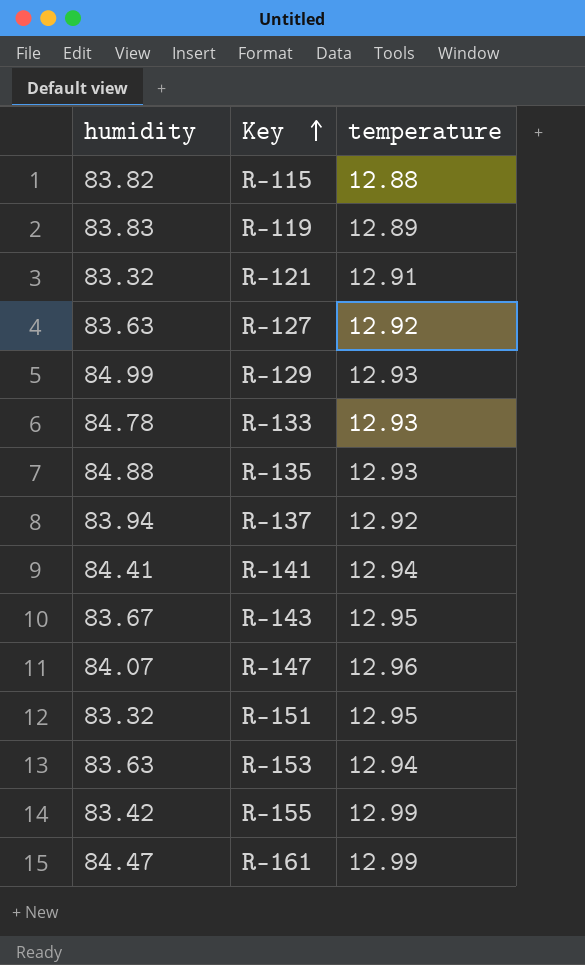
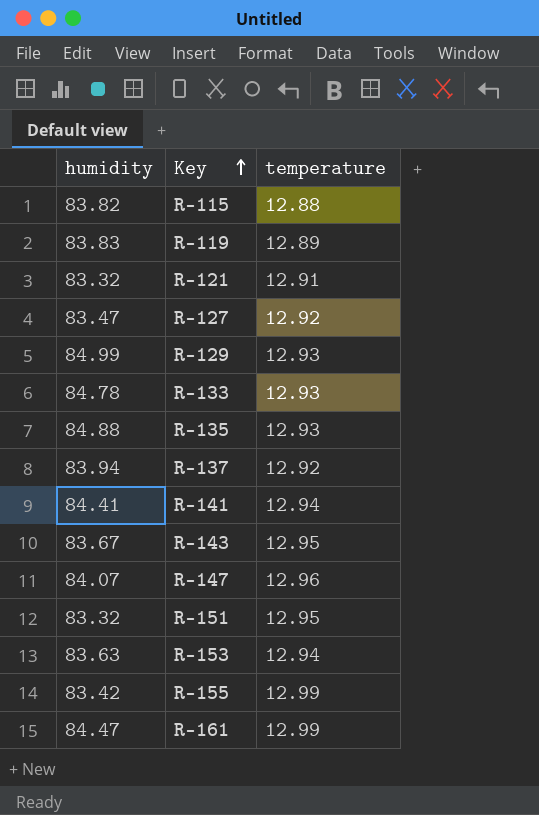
R-127 | humidity: 83.63 -> 83.47

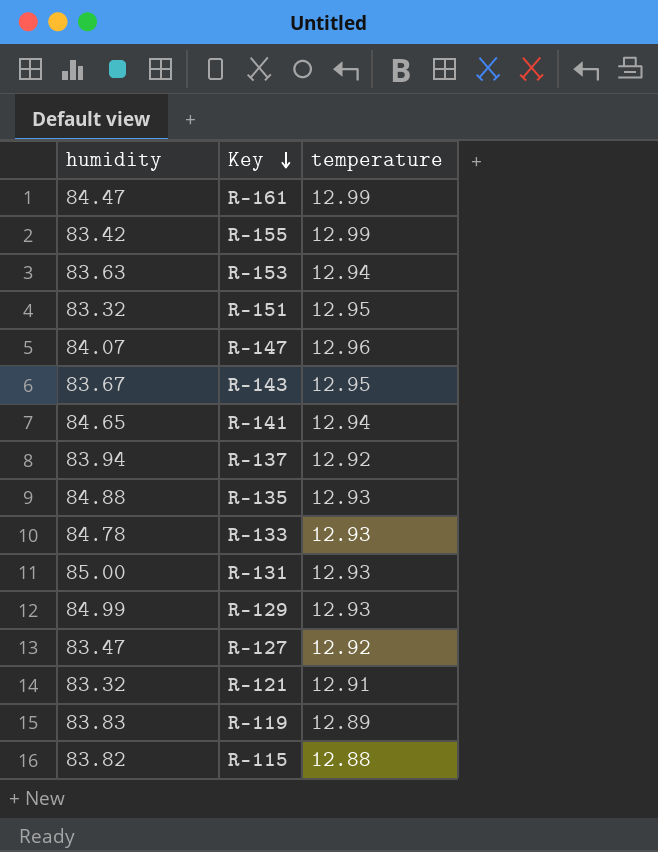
row order: Key ascending -> Key descending
R-141 | humidity: 84.41 -> 84.65
row R-131: none -> 85.00 | 12.93

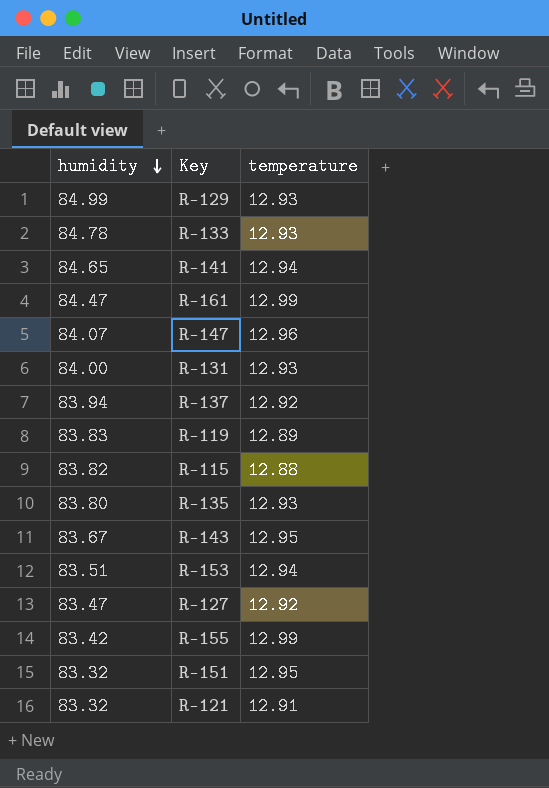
row order: Key descending -> humidity descending
R-131 | humidity: 85.00 -> 84.00
R-135 | humidity: 84.88 -> 83.80
R-153 | humidity: 83.63 -> 83.51

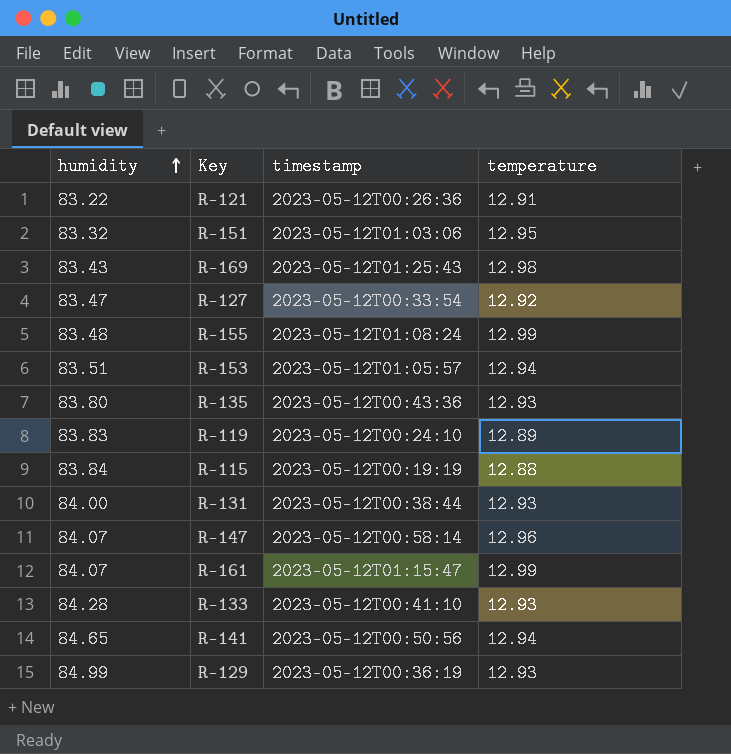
row order: humidity descending -> humidity ascending
column timestamp | position: none -> 3
row R-137: 83.94 | 12.92 -> none
row R-143: 83.67 | 12.95 -> none
R-121 | humidity: 83.32 -> 83.22
row R-169: none -> 83.43 | 2023-05-12T01:25:43 | 12.98
R-155 | humidity: 83.42 -> 83.48
R-115 | humidity: 83.82 -> 83.84
R-161 | humidity: 84.47 -> 84.07
R-133 | humidity: 84.78 -> 84.28

